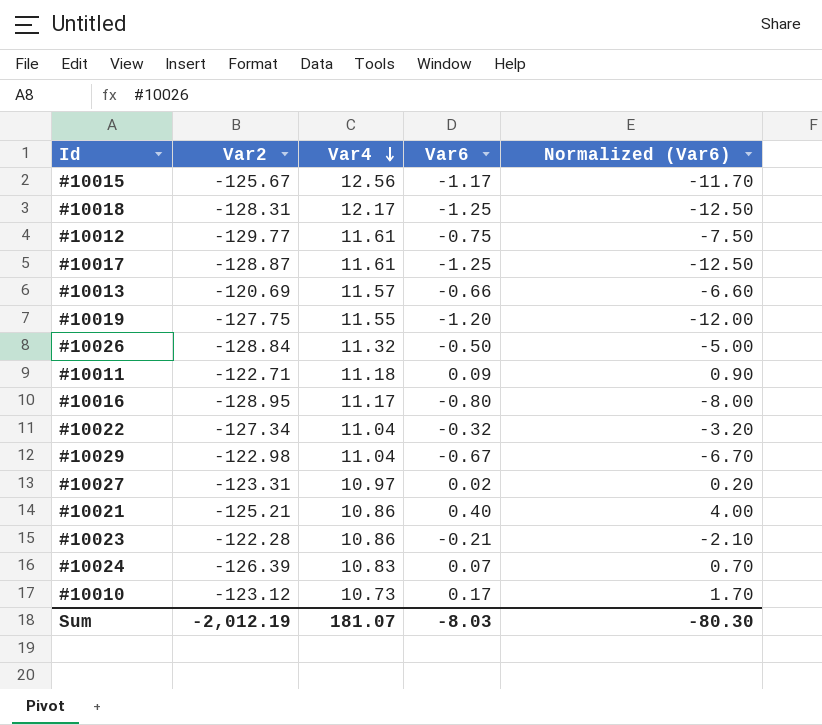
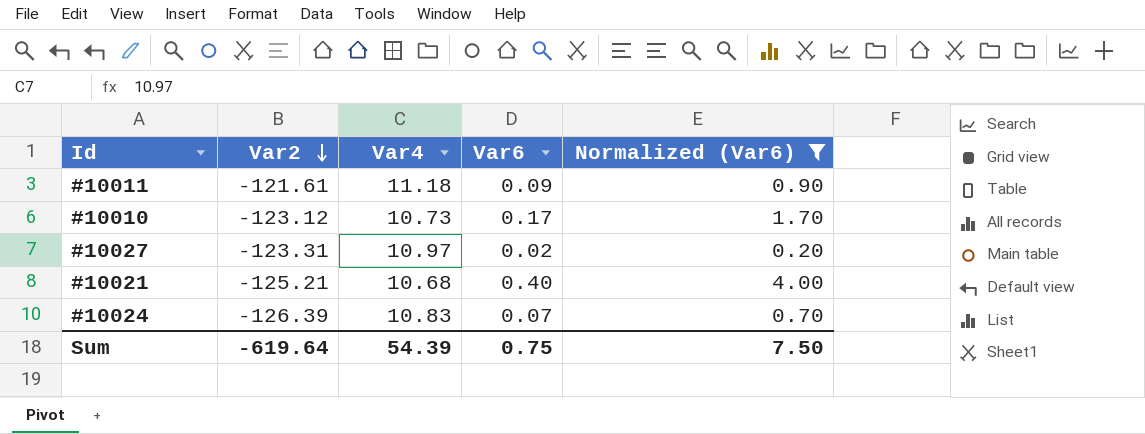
filter: none -> Normalized (Var6) >= 0.20
row order: Var4 descending -> Var2 descending
#10011 | Var2: -122.71 -> -121.61
#10021 | Var4: 10.86 -> 10.68
Sum | Var2: -2,012.19 -> -619.64
Sum | Var4: 181.07 -> 54.39
Sum | Var6: -8.03 -> 0.75
Sum | Normalized (Var6): -80.30 -> 7.50

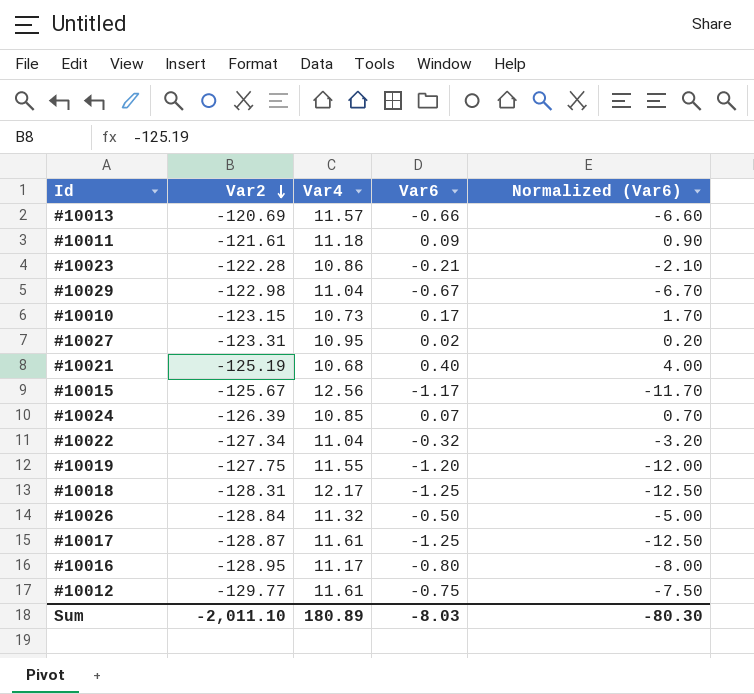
filter: Normalized (Var6) >= 0.20 -> none
#10010 | Var2: -123.12 -> -123.15
#10027 | Var4: 10.97 -> 10.95
#10021 | Var2: -125.21 -> -125.19
#10024 | Var4: 10.83 -> 10.85
Sum | Var2: -619.64 -> -2,011.10
Sum | Var4: 54.39 -> 180.89
Sum | Var6: 0.75 -> -8.03
Sum | Normalized (Var6): 7.50 -> -80.30

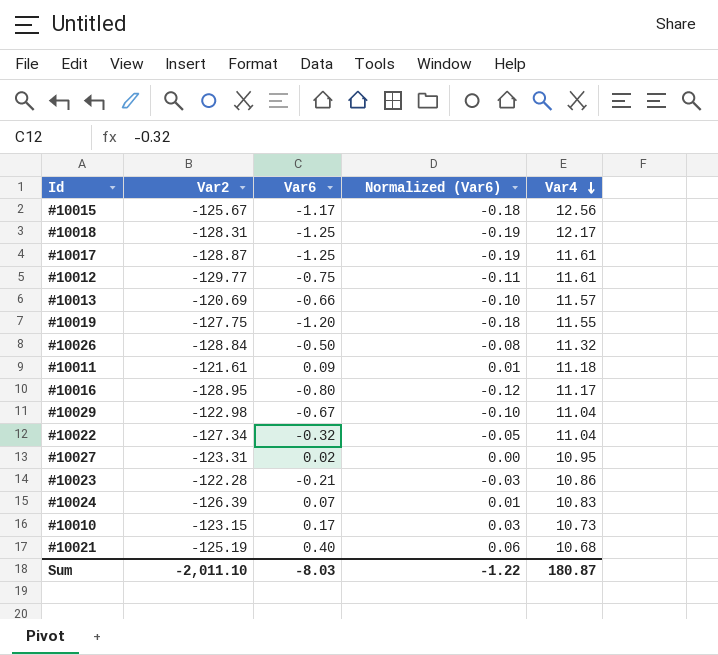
row order: Var2 descending -> Var4 descending
column Normalized (Var6) | formula: [Var6] * 10 -> [Var6] * 0.15
column Var4 | position: 3 -> 5
#10024 | Var4: 10.85 -> 10.83
Sum | Normalized (Var6): -80.30 -> -1.22
Sum | Var4: 180.89 -> 180.87

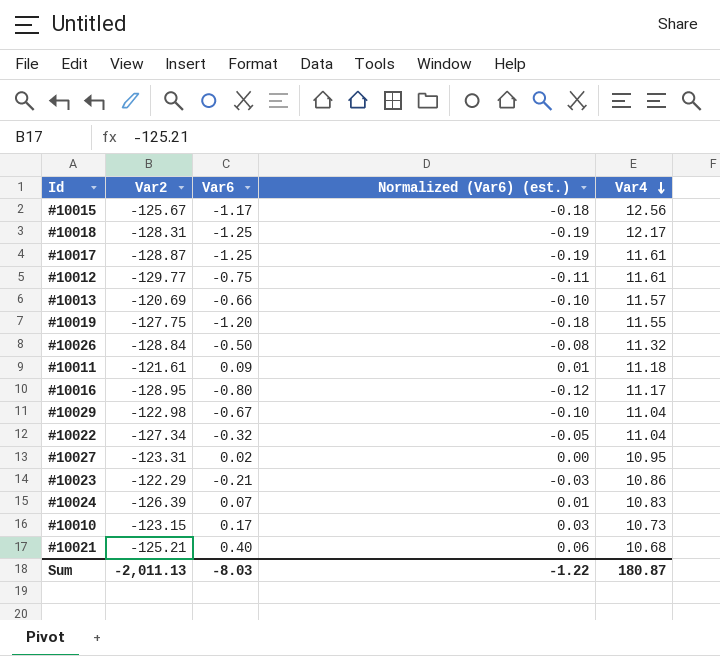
column name: Normalized (Var6) -> Normalized (Var6) (est.)
#10023 | Var2: -122.28 -> -122.29
#10021 | Var2: -125.19 -> -125.21
Sum | Var2: -2,011.10 -> -2,011.13

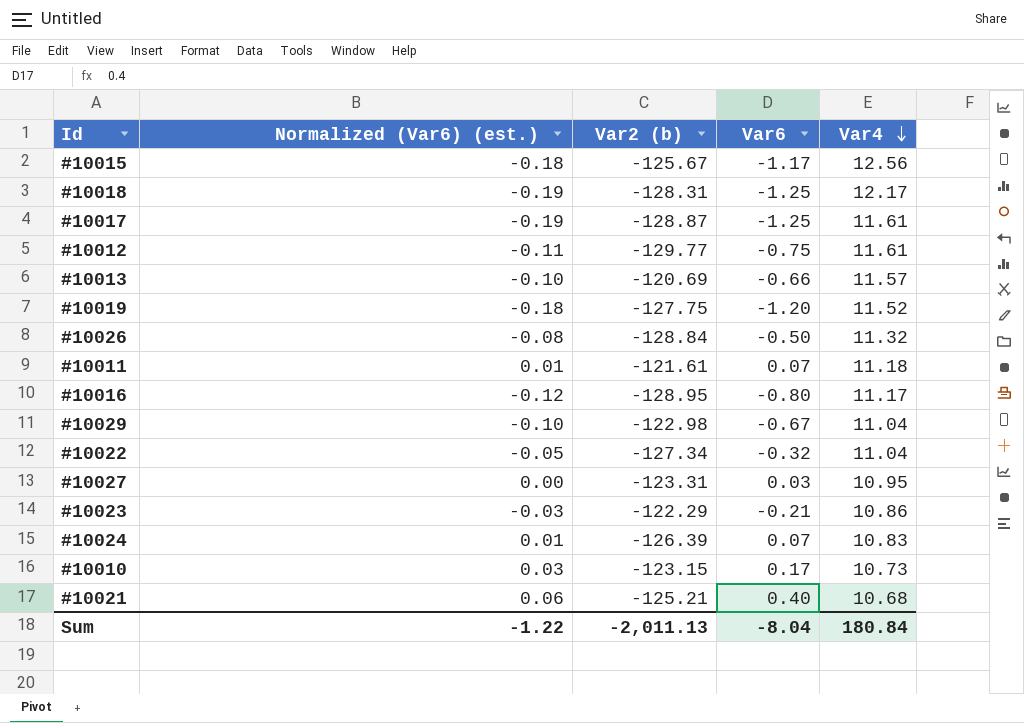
column Normalized (Var6) (est.) | position: 4 -> 2
column name: Var2 -> Var2 (b)
#10019 | Var4: 11.55 -> 11.52
#10011 | Var6: 0.09 -> 0.07
#10027 | Var6: 0.02 -> 0.03
Sum | Var6: -8.03 -> -8.04
Sum | Var4: 180.87 -> 180.84

